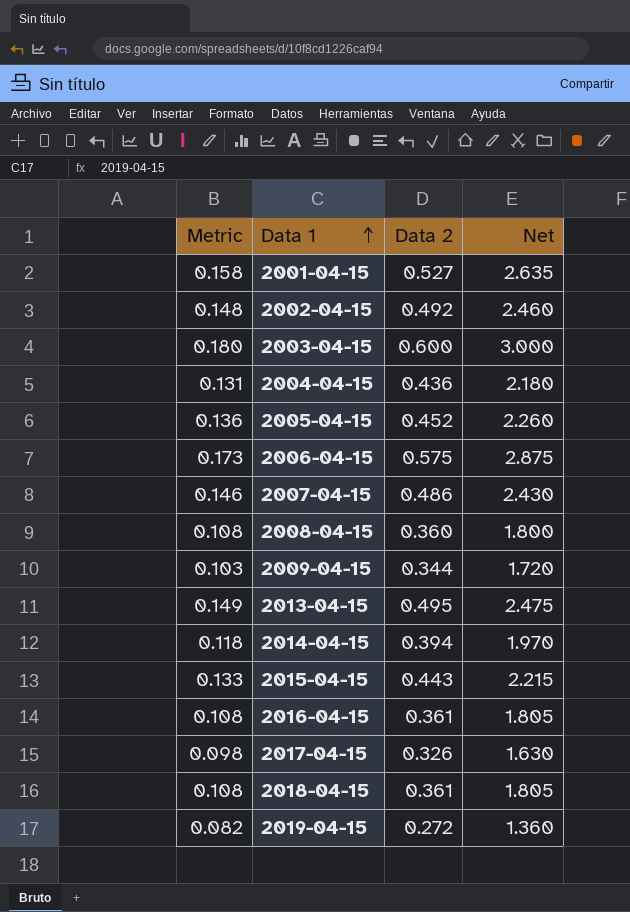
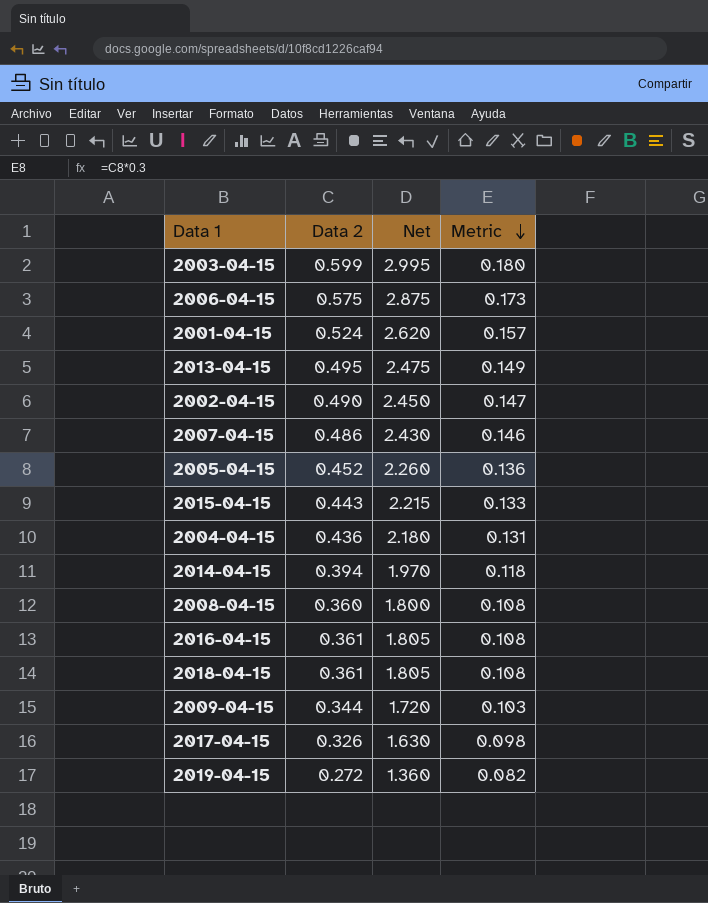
row order: Data 1 ascending -> Metric descending
column Metric | position: 1 -> 4
2003-04-15 | Data 2: 0.600 -> 0.599
2003-04-15 | Net: 3.000 -> 2.995
2001-04-15 | Data 2: 0.527 -> 0.524
2001-04-15 | Net: 2.635 -> 2.620
2001-04-15 | Metric: 0.158 -> 0.157
2002-04-15 | Data 2: 0.492 -> 0.490
2002-04-15 | Net: 2.460 -> 2.450
2002-04-15 | Metric: 0.148 -> 0.147

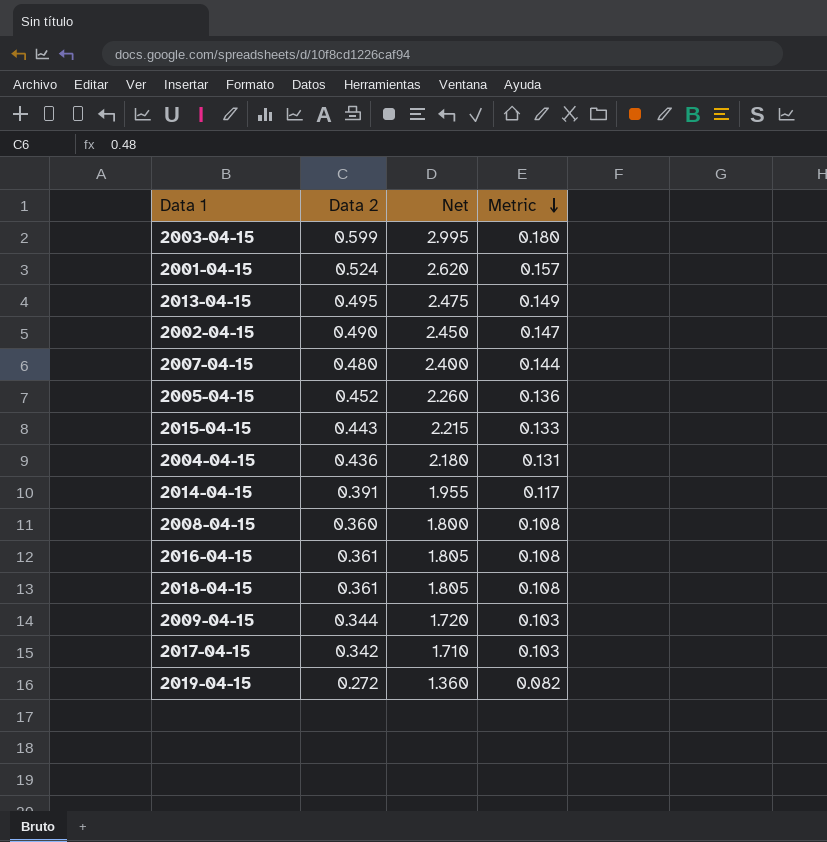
row 2006-04-15: 0.575 | 2.875 | 0.173 -> none
2007-04-15 | Data 2: 0.486 -> 0.480
2007-04-15 | Net: 2.430 -> 2.400
2007-04-15 | Metric: 0.146 -> 0.144
2014-04-15 | Data 2: 0.394 -> 0.391
2014-04-15 | Net: 1.970 -> 1.955
2014-04-15 | Metric: 0.118 -> 0.117
2017-04-15 | Data 2: 0.326 -> 0.342
2017-04-15 | Net: 1.630 -> 1.710
2017-04-15 | Metric: 0.098 -> 0.103

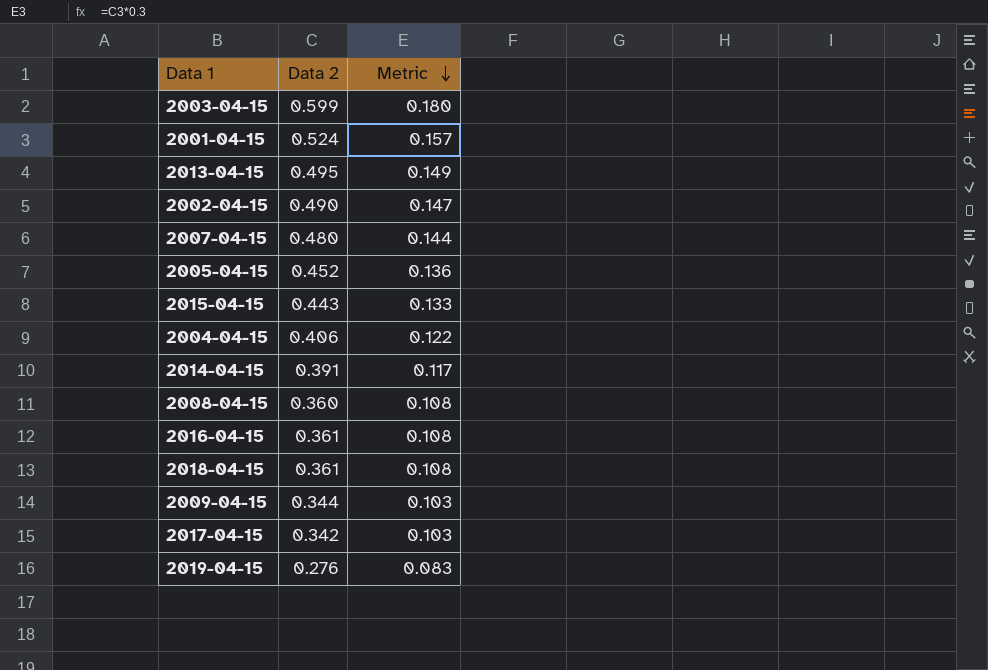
column Net | formula: [Data 2] * 5 -> none
2004-04-15 | Data 2: 0.436 -> 0.406
2004-04-15 | Metric: 0.131 -> 0.122
2019-04-15 | Data 2: 0.272 -> 0.276
2019-04-15 | Metric: 0.082 -> 0.083

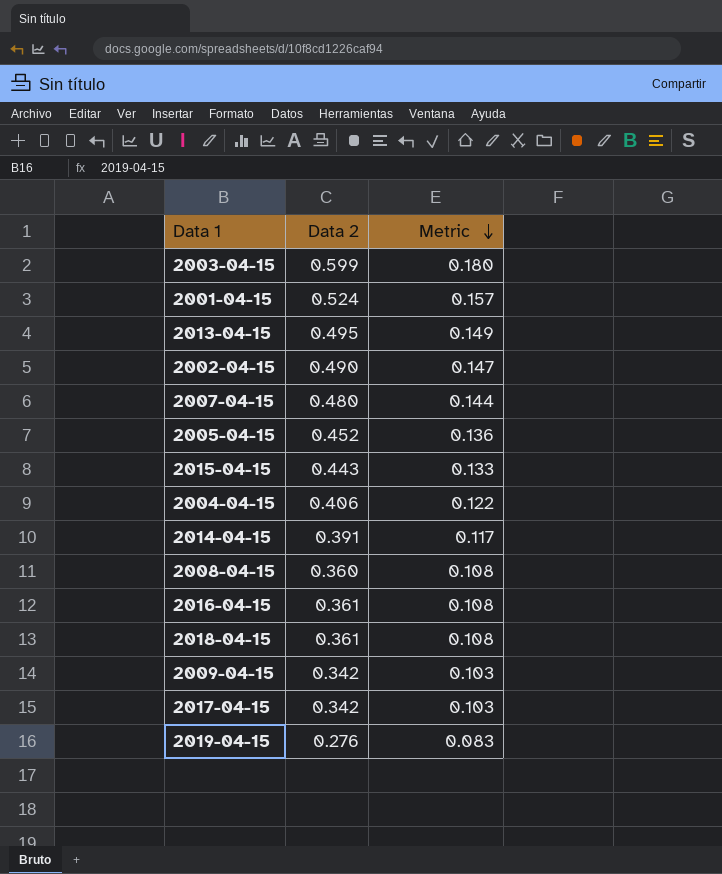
2009-04-15 | Data 2: 0.344 -> 0.342

